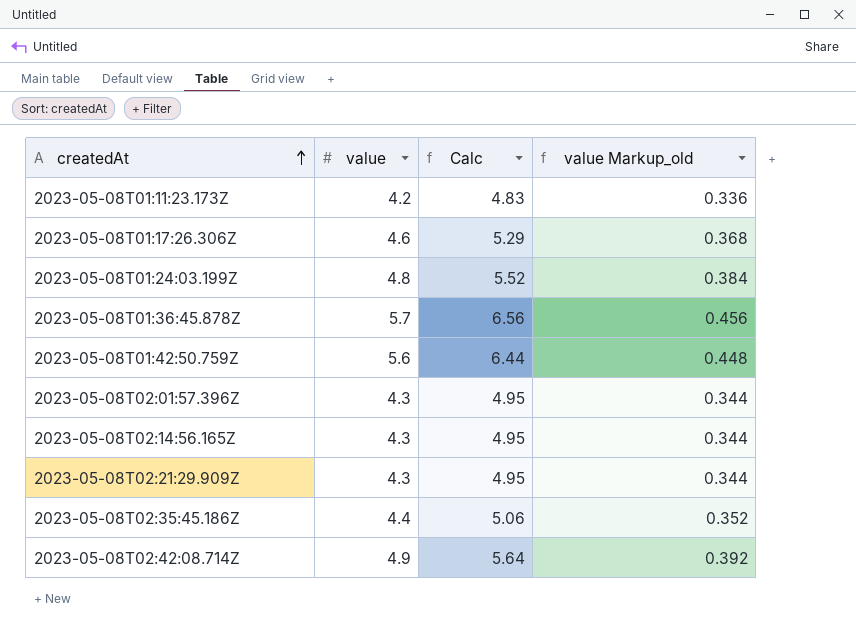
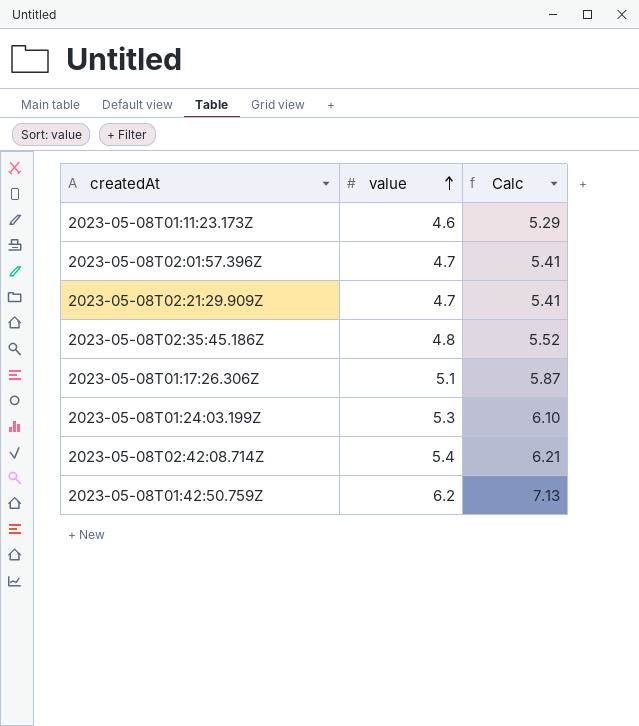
row order: createdAt ascending -> value ascending
column value Markup_old | formula: [value] * 0.08 -> none
row 2023-05-08T01:36:45.878Z: 5.7 | 6.56 | 0.456 -> none
row 2023-05-08T02:14:56.165Z: 4.3 | 4.95 | 0.344 -> none
2023-05-08T01:11:23.173Z | value: 4.2 -> 4.6
2023-05-08T01:11:23.173Z | Calc: 4.83 -> 5.29
2023-05-08T02:01:57.396Z | value: 4.3 -> 4.7
2023-05-08T02:01:57.396Z | Calc: 4.95 -> 5.41
2023-05-08T02:21:29.909Z | value: 4.3 -> 4.7
2023-05-08T02:21:29.909Z | Calc: 4.95 -> 5.41
2023-05-08T02:35:45.186Z | value: 4.4 -> 4.8
2023-05-08T02:35:45.186Z | Calc: 5.06 -> 5.52
2023-05-08T01:17:26.306Z | value: 4.6 -> 5.1
2023-05-08T01:17:26.306Z | Calc: 5.29 -> 5.87
2023-05-08T01:24:03.199Z | value: 4.8 -> 5.3
2023-05-08T01:24:03.199Z | Calc: 5.52 -> 6.10
2023-05-08T02:42:08.714Z | value: 4.9 -> 5.4
2023-05-08T02:42:08.714Z | Calc: 5.64 -> 6.21
2023-05-08T01:42:50.759Z | value: 5.6 -> 6.2
2023-05-08T01:42:50.759Z | Calc: 6.44 -> 7.13

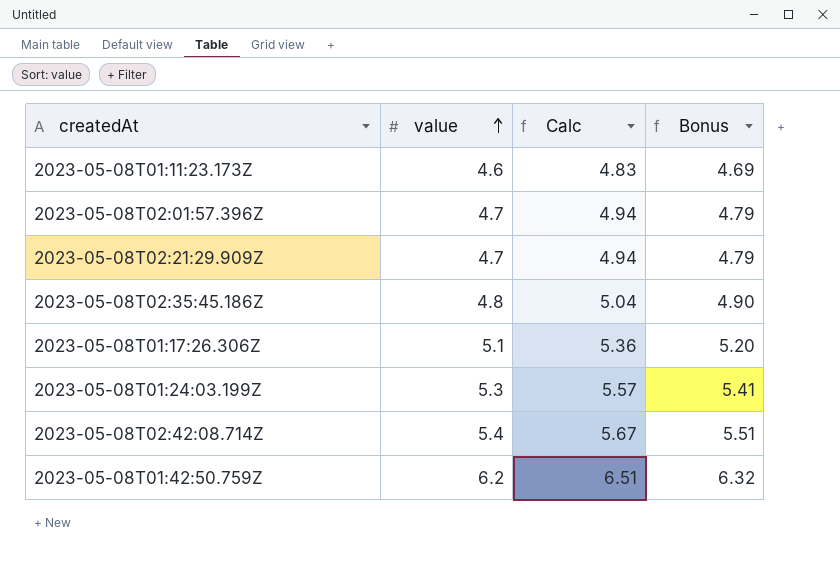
column Calc | formula: [value] * 1.15 -> [value] * 1.05
column Bonus | formula: none -> [value] * 1.02

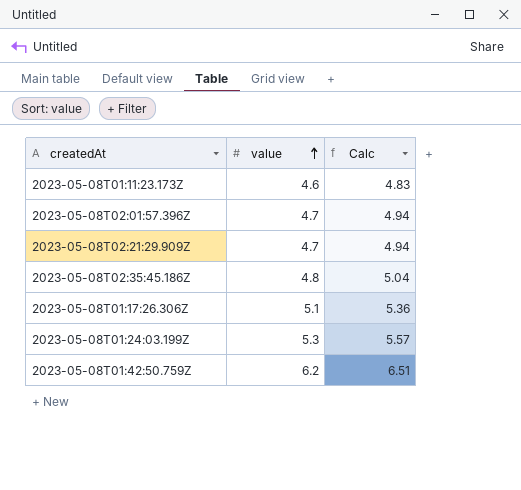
column Bonus | formula: [value] * 1.02 -> none
row 2023-05-08T02:42:08.714Z: 5.4 | 5.67 | 5.51 -> none

